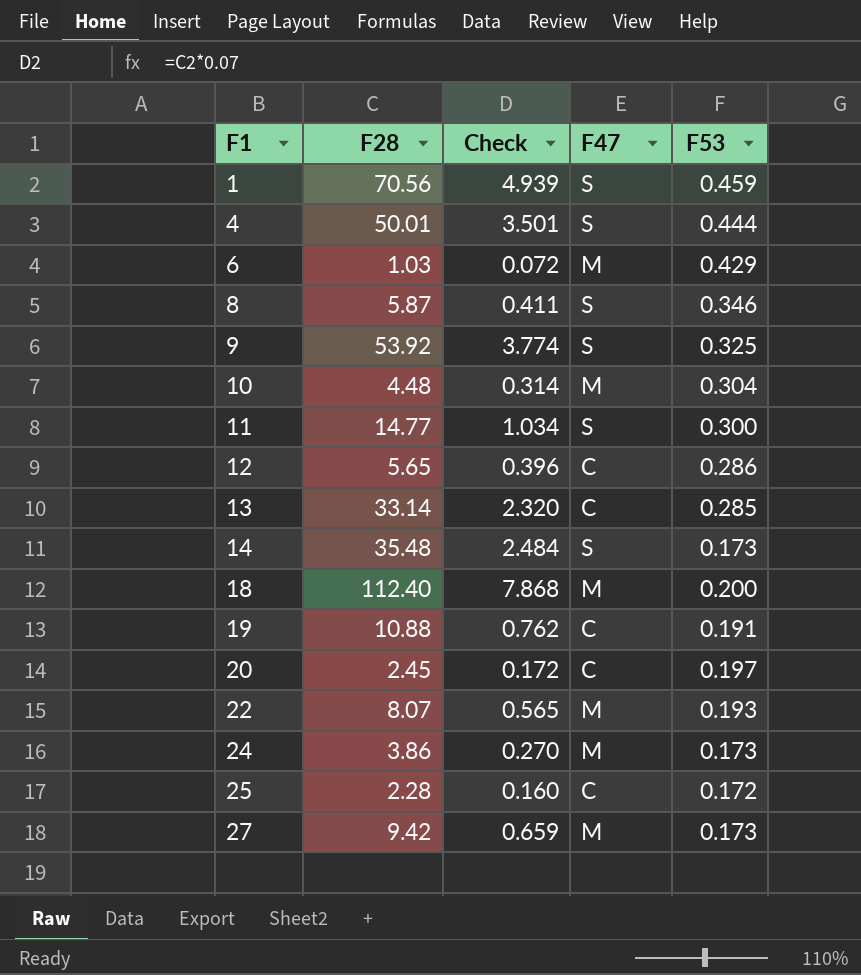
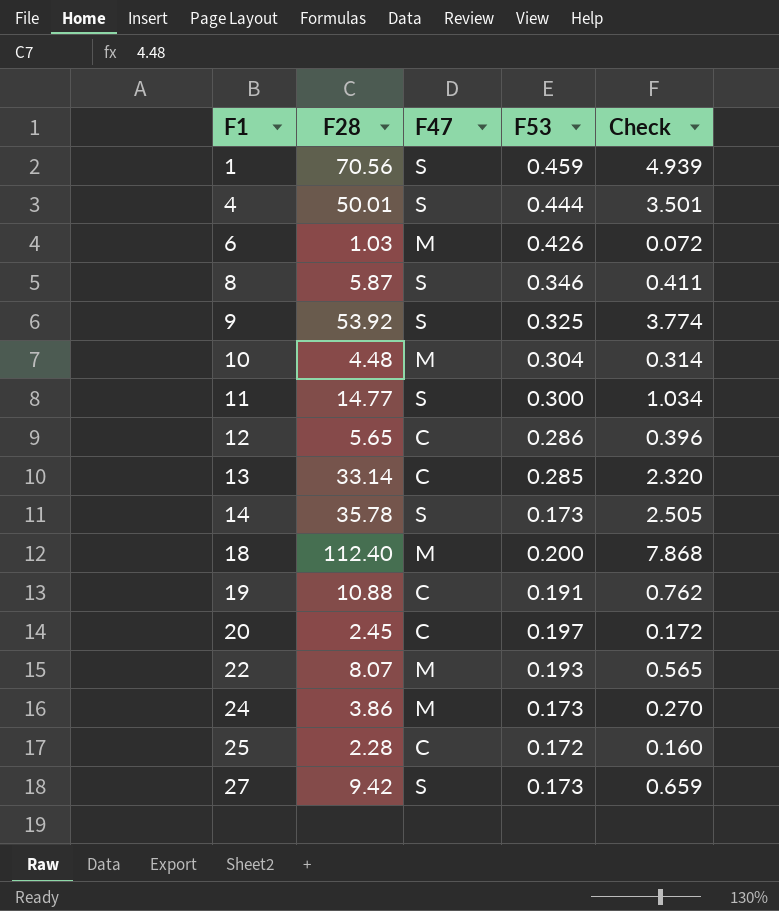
column Check | position: 3 -> 5
6 | F53: 0.429 -> 0.426
14 | F28: 35.48 -> 35.78
14 | Check: 2.484 -> 2.505
27 | F47: M -> S

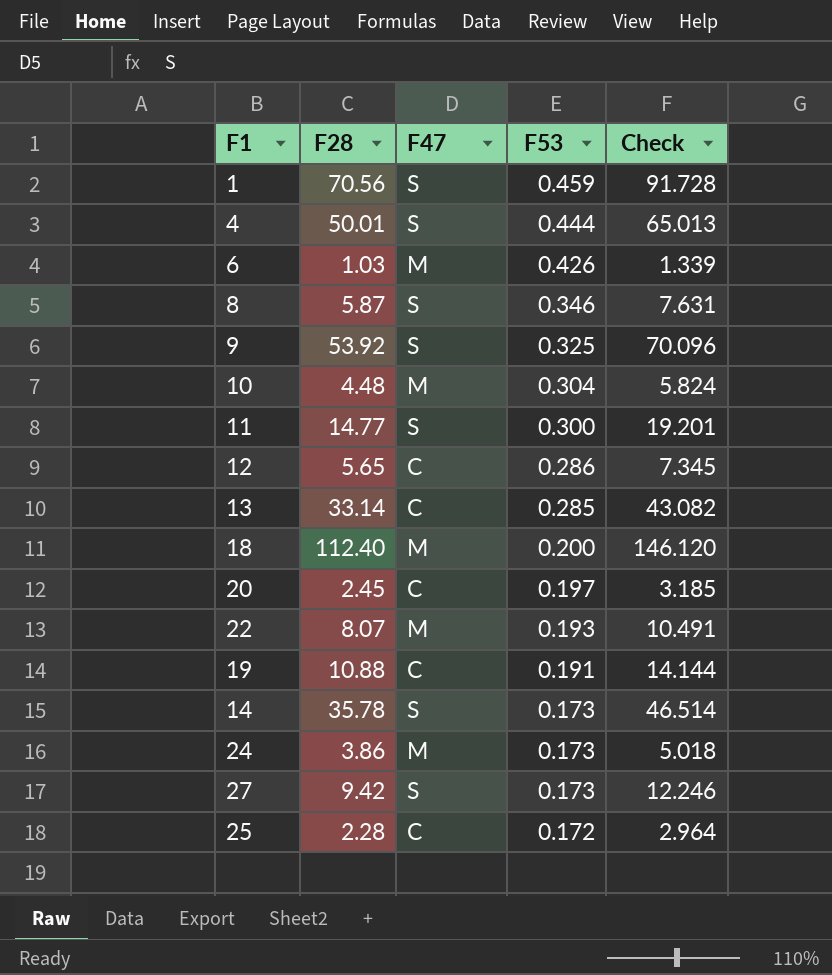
row order: F1 ascending -> F53 descending
column Check | formula: [F28] * 0.07 -> [F28] * 1.3

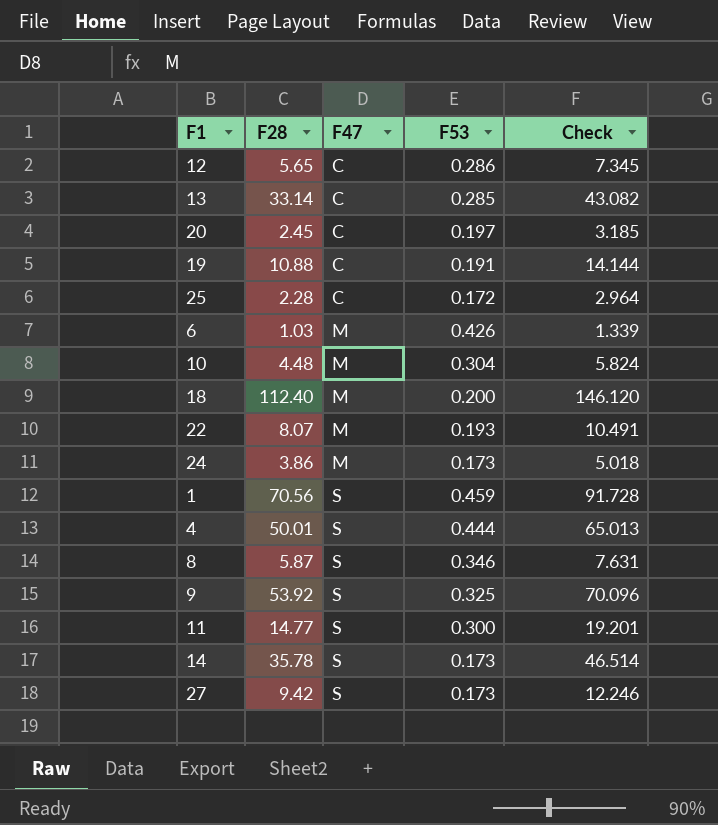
row order: F53 descending -> F47 ascending

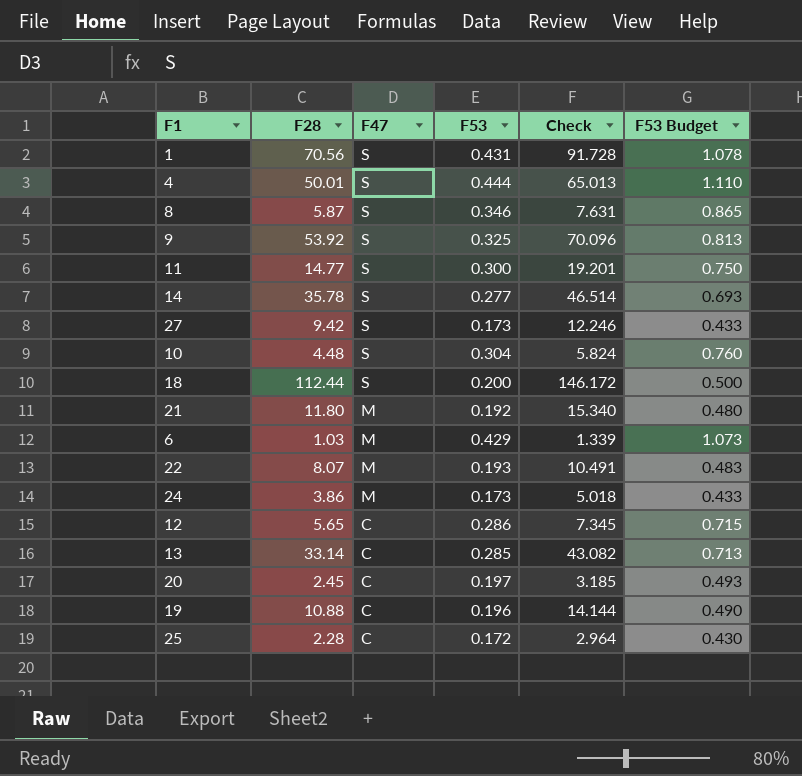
row order: F47 ascending -> F47 descending
column F53 Budget | formula: none -> [F53] * 2.5
1 | F53: 0.459 -> 0.431
14 | F53: 0.173 -> 0.277
10 | F47: M -> S
18 | F28: 112.40 -> 112.44
18 | F47: M -> S
18 | Check: 146.120 -> 146.172
row 21: none -> 11.80 | M | 0.192 | 15.340 | 0.480
6 | F53: 0.426 -> 0.429
19 | F53: 0.191 -> 0.196

